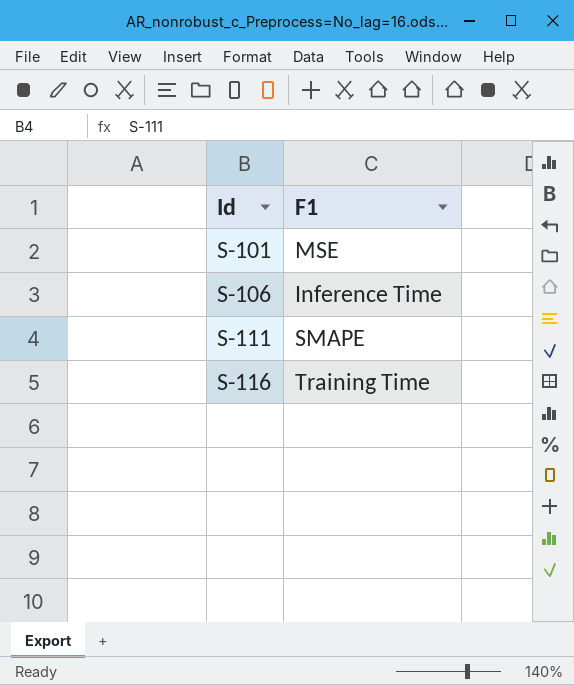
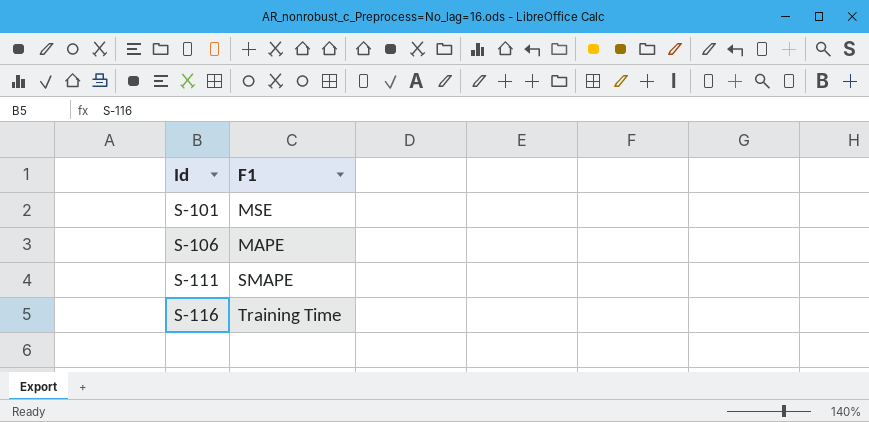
S-106 | F1: Inference Time -> MAPE

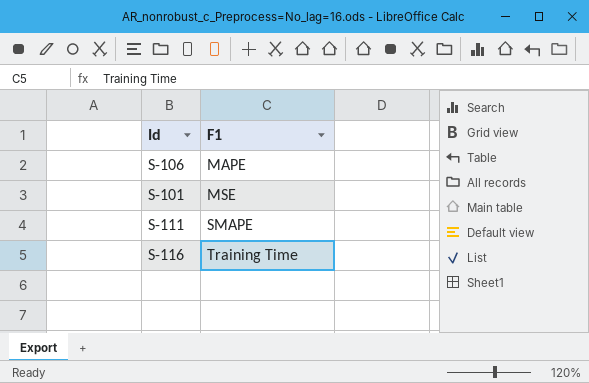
row order: Id ascending -> F1 ascending

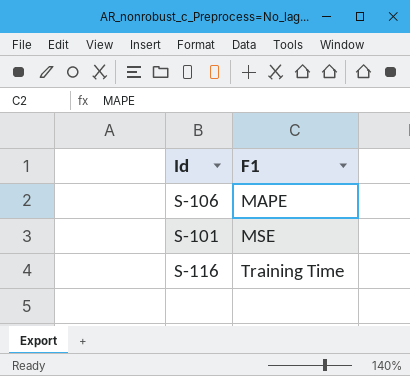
row S-111: SMAPE -> none

